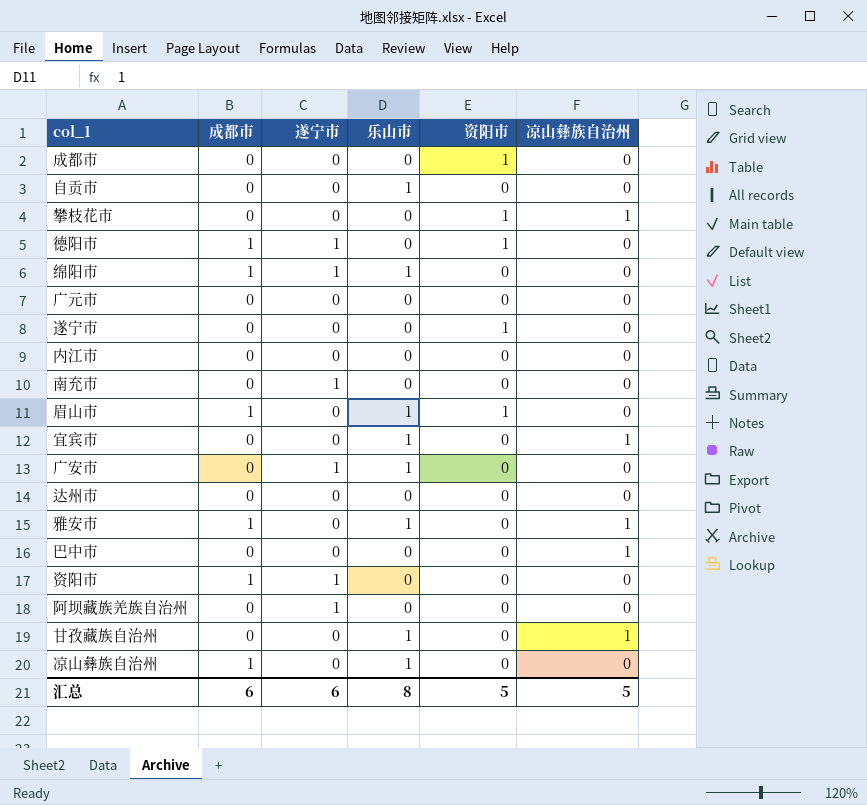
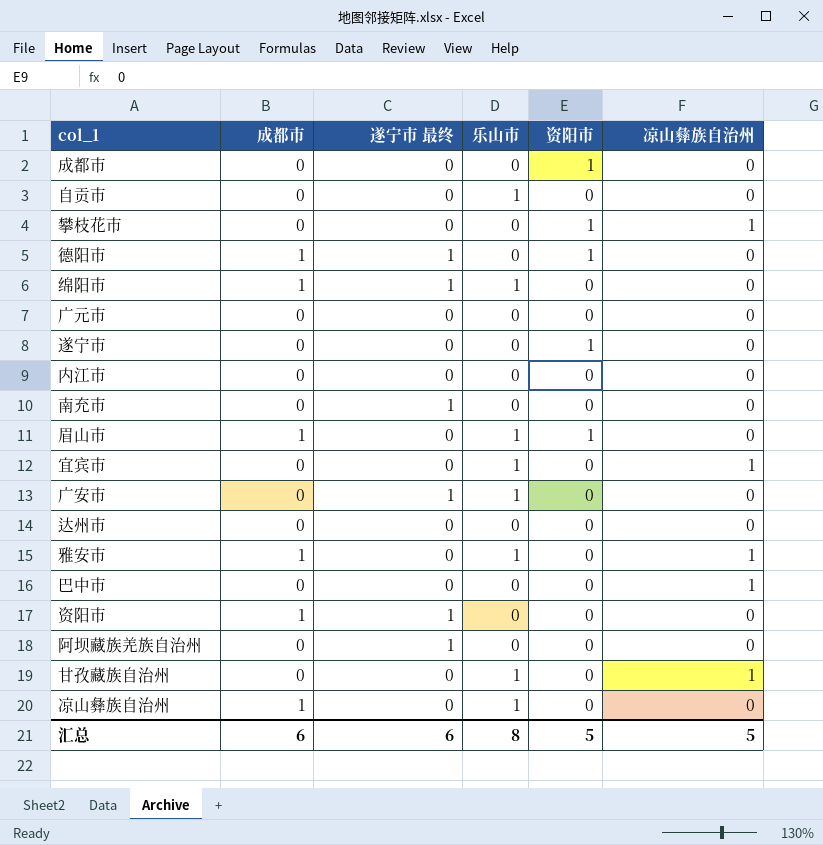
column name: 遂宁市 -> 遂宁市 最终

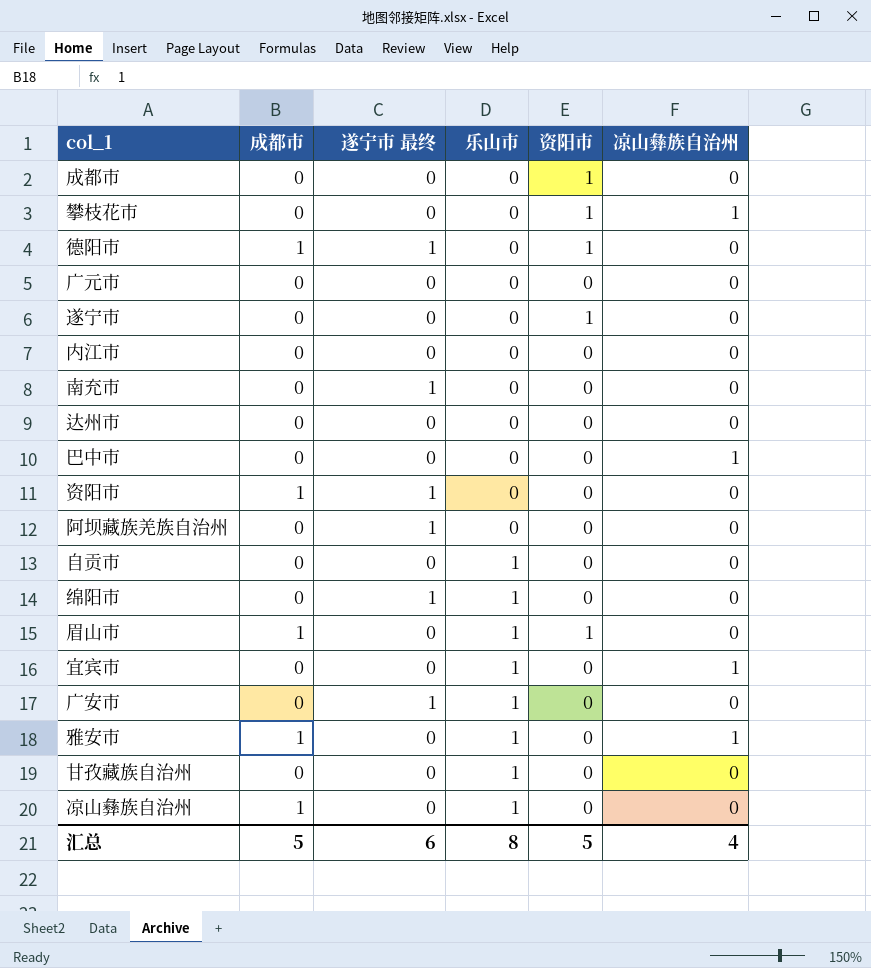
row order: none -> 乐山市 ascending
绵阳市 | 成都市: 1 -> 0
甘孜藏族自治州 | 凉山彝族自治州: 1 -> 0
汇总 | 成都市: 6 -> 5
汇总 | 凉山彝族自治州: 5 -> 4

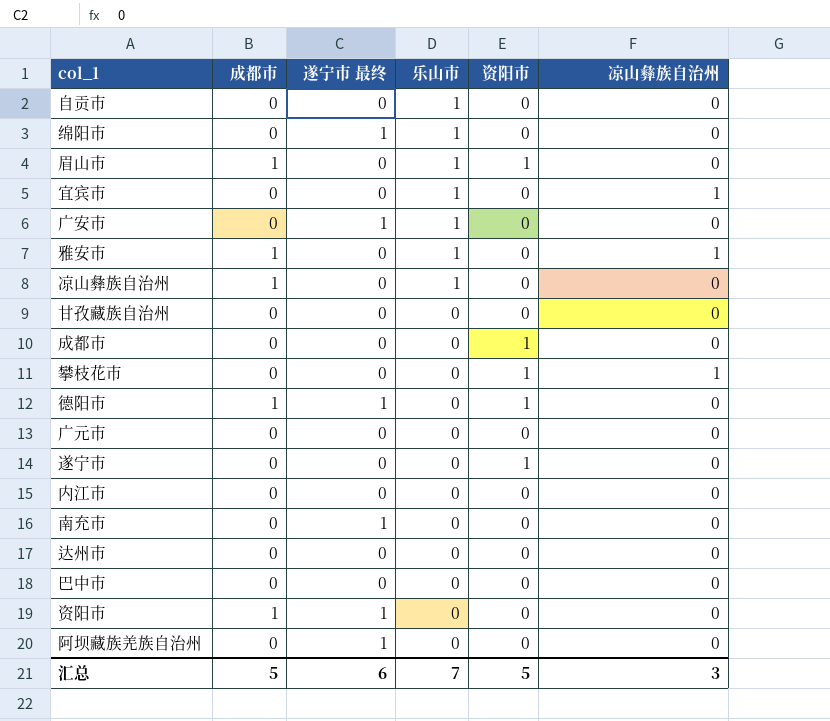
row order: 乐山市 ascending -> 乐山市 descending
甘孜藏族自治州 | 乐山市: 1 -> 0
巴中市 | 凉山彝族自治州: 1 -> 0
汇总 | 乐山市: 8 -> 7
汇总 | 凉山彝族自治州: 4 -> 3

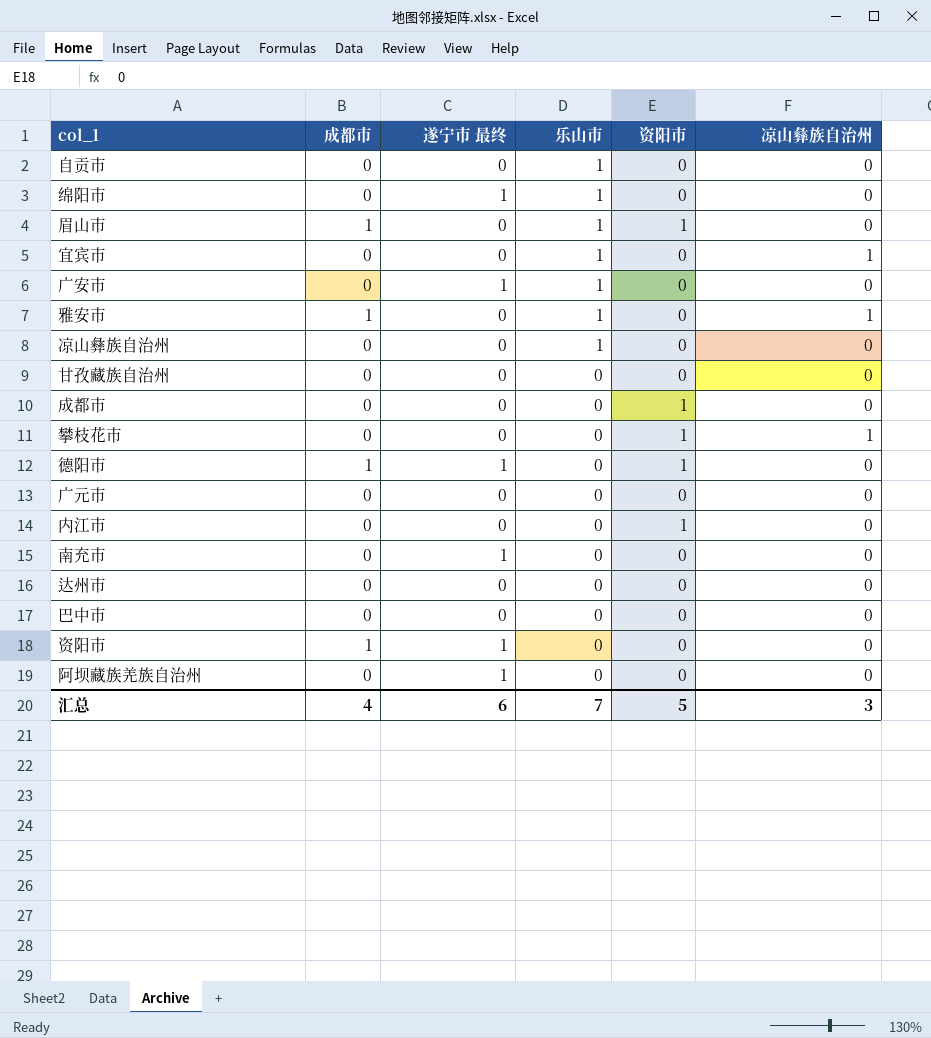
row 遂宁市: 0 | 0 | 0 | 1 | 0 -> none
凉山彝族自治州 | 成都市: 1 -> 0
内江市 | 资阳市: 0 -> 1
汇总 | 成都市: 5 -> 4

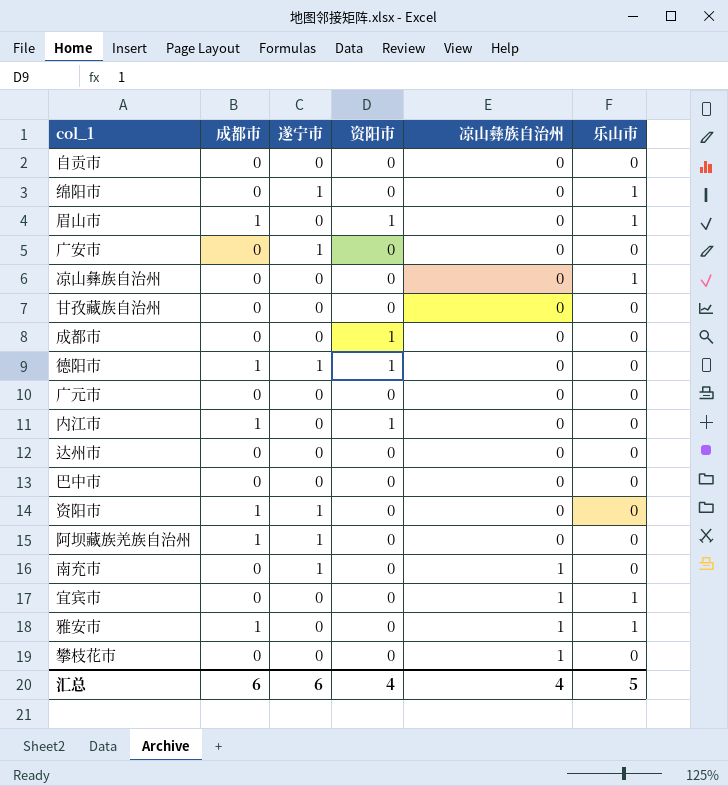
row order: 乐山市 descending -> 凉山彝族自治州 ascending
column name: 遂宁市 最终 -> 遂宁市
column 乐山市 | position: 4 -> 6
自贡市 | 乐山市: 1 -> 0
广安市 | 乐山市: 1 -> 0
内江市 | 成都市: 0 -> 1
阿坝藏族羌族自治州 | 成都市: 0 -> 1
南充市 | 凉山彝族自治州: 0 -> 1
攀枝花市 | 资阳市: 1 -> 0
汇总 | 成都市: 4 -> 6
汇总 | 资阳市: 5 -> 4
汇总 | 凉山彝族自治州: 3 -> 4
汇总 | 乐山市: 7 -> 5

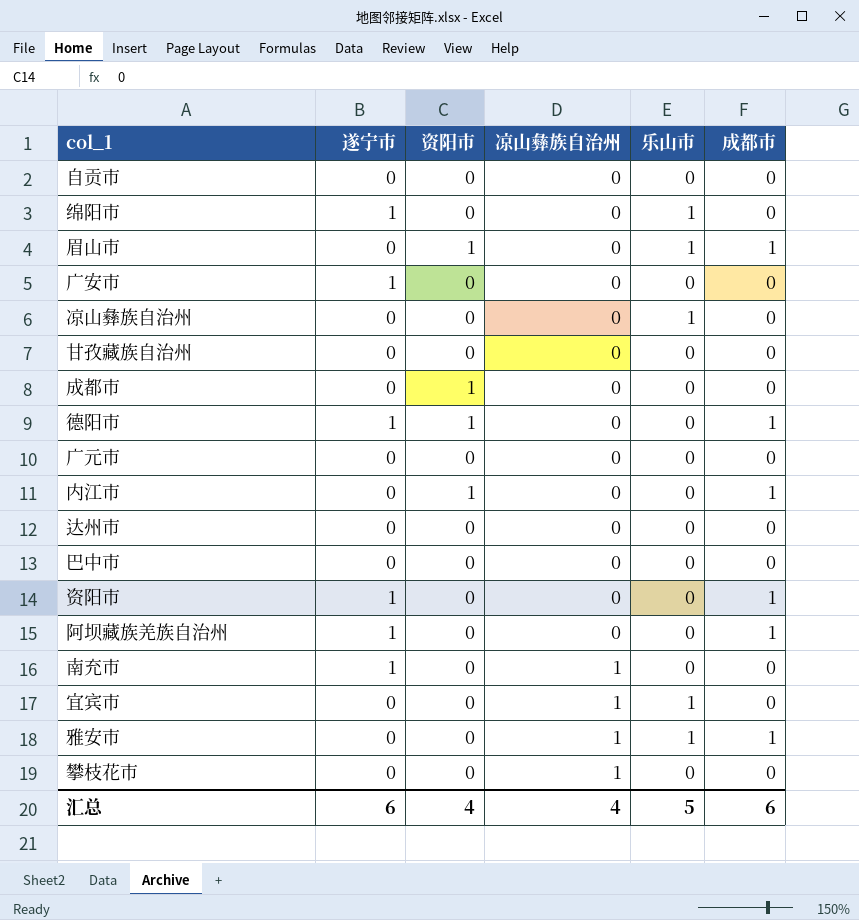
column 成都市 | position: 2 -> 6

